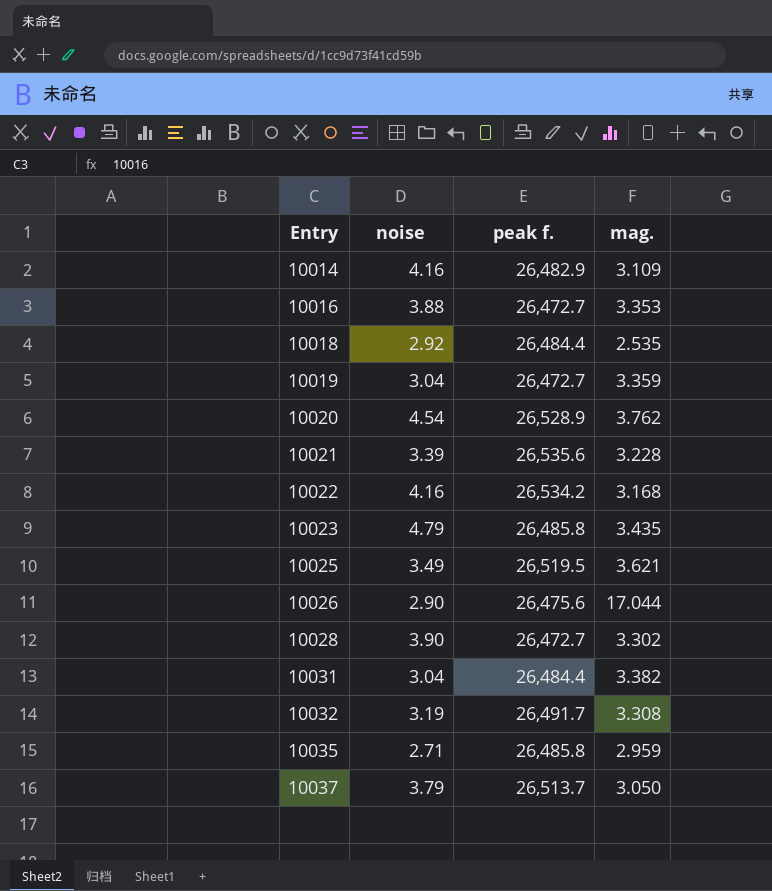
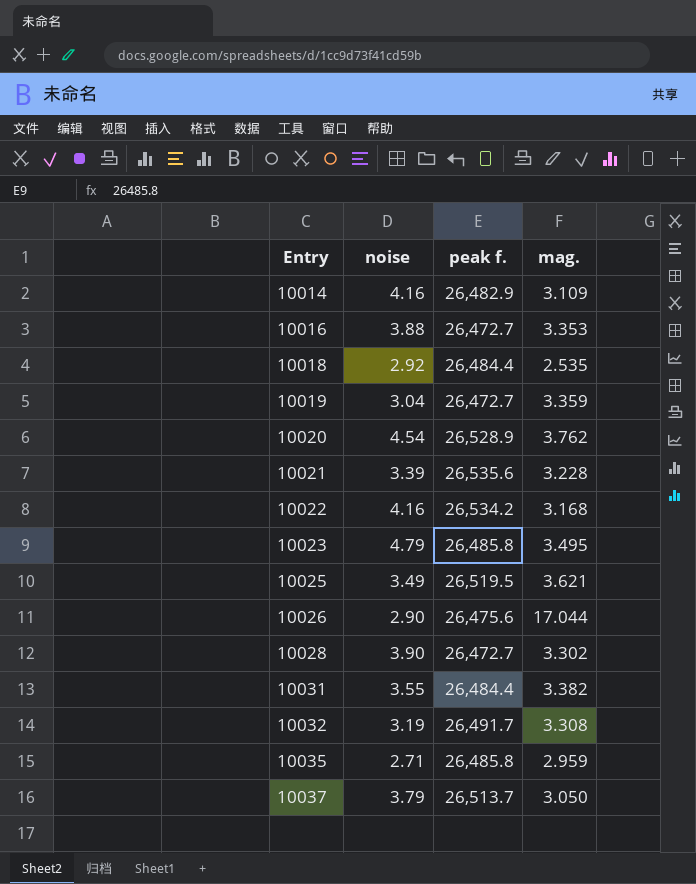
10023 | mag.: 3.435 -> 3.495
10031 | noise: 3.04 -> 3.55

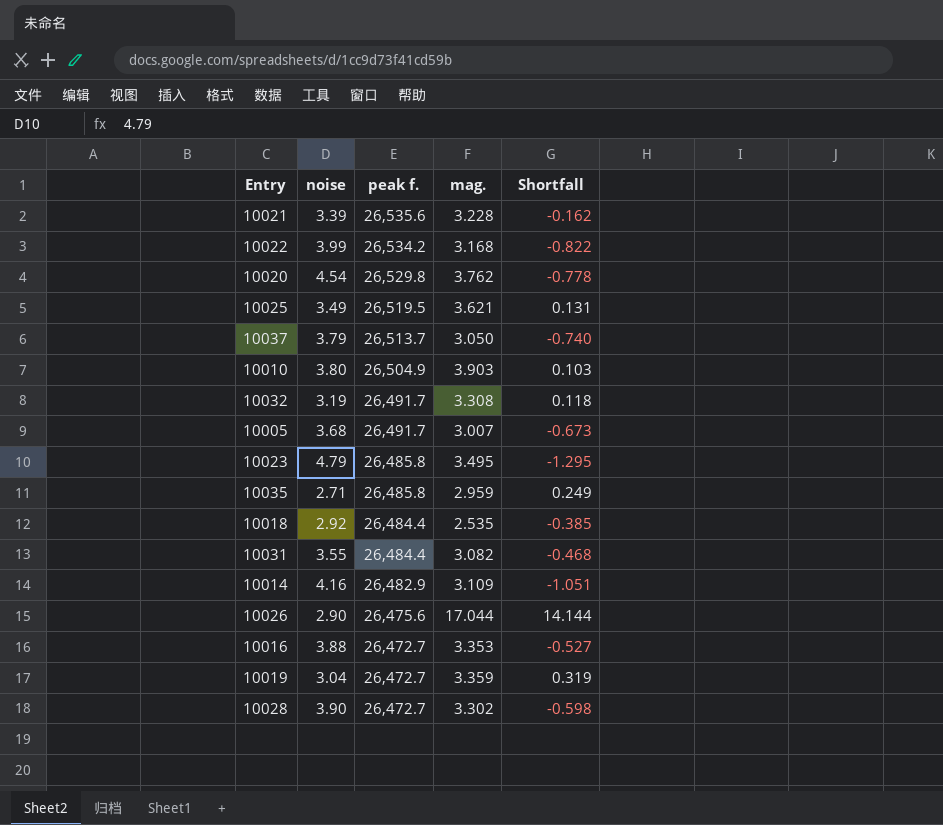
row order: Entry ascending -> peak f. descending
column Shortfall | formula: none -> [mag.] - [noise]
10022 | noise: 4.16 -> 3.99
10020 | peak f.: 26,528.9 -> 26,529.8
row 10010: none -> 3.80 | 26,504.9 | 3.903 | 0.103
row 10005: none -> 3.68 | 26,491.7 | 3.007 | -0.673
10031 | mag.: 3.382 -> 3.082

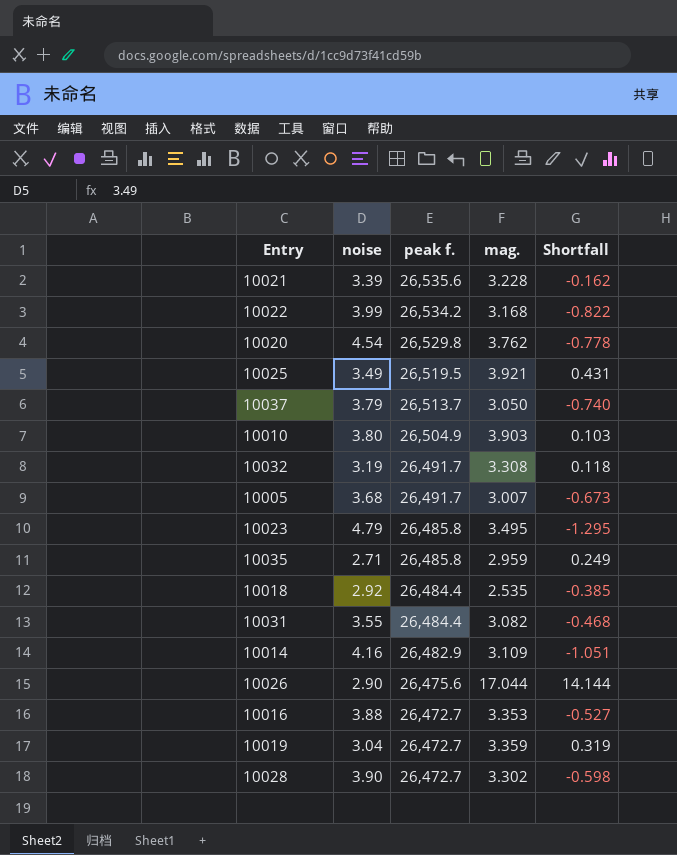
10025 | mag.: 3.621 -> 3.921
10025 | Shortfall: 0.131 -> 0.431

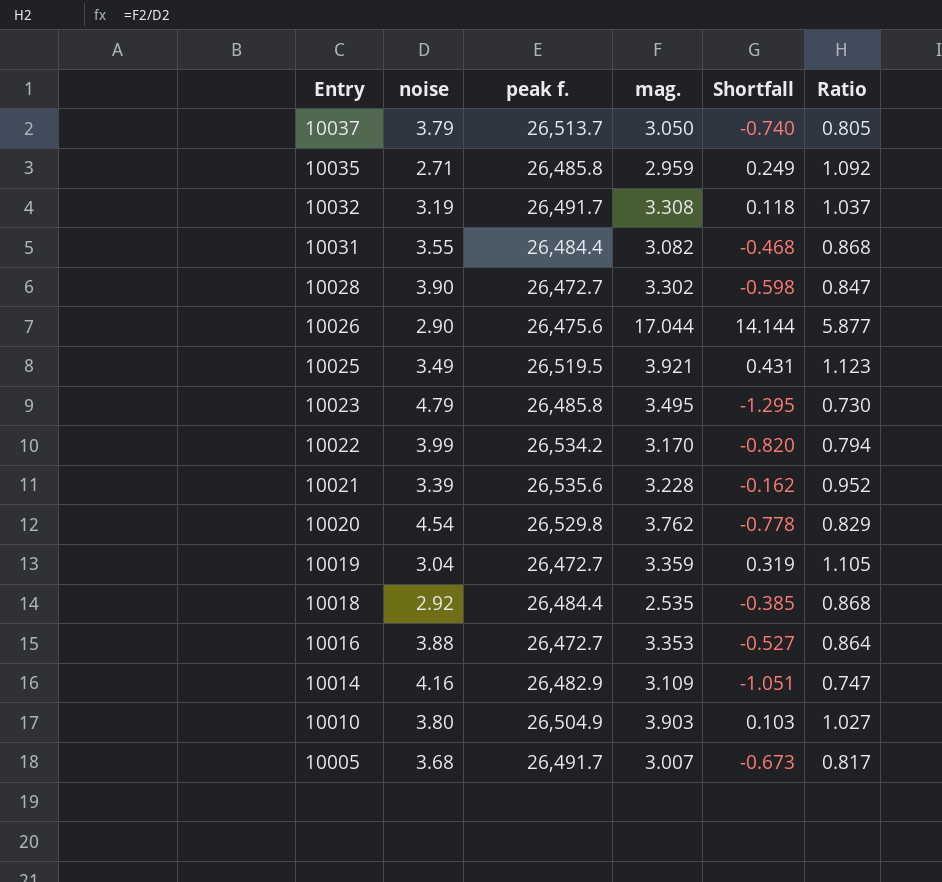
row order: peak f. descending -> Entry descending
column Ratio | formula: none -> [mag.] / [noise]
10022 | mag.: 3.168 -> 3.170
10022 | Shortfall: -0.822 -> -0.820

